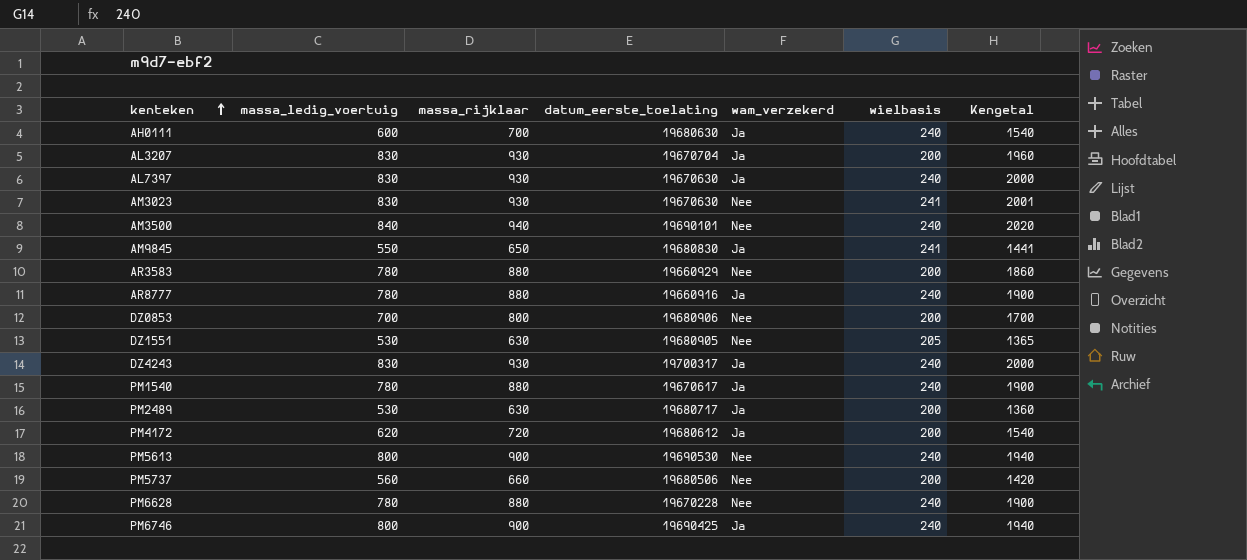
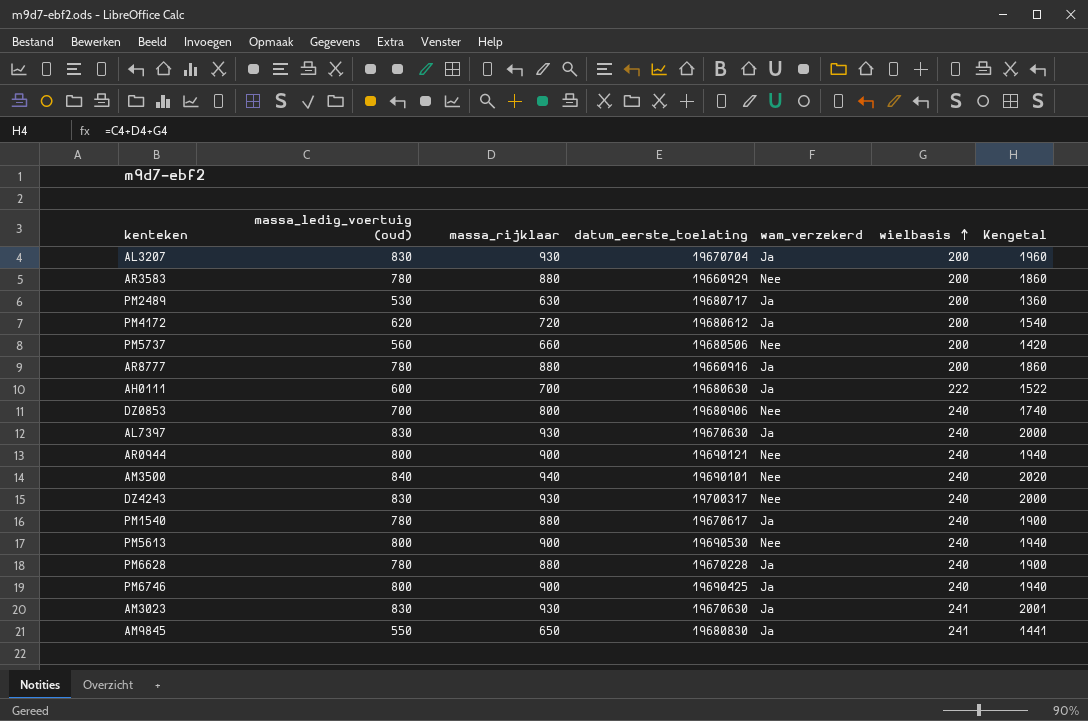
row order: kenteken ascending -> wielbasis ascending
column name: massa_ledig_voertuig -> massa_ledig_voertuig (oud)
row DZ1551: 530 | 630 | 19680905 | Nee | 205 | 1365 -> none
AR8777 | wielbasis: 240 -> 200
AR8777 | Kengetal: 1900 -> 1860
AH0111 | wielbasis: 240 -> 222
AH0111 | Kengetal: 1540 -> 1522
DZ0853 | wielbasis: 200 -> 240
DZ0853 | Kengetal: 1700 -> 1740
row AR0944: none -> 800 | 900 | 19690121 | Nee | 240 | 1940
DZ4243 | wam_verzekerd: Ja -> Nee
PM6628 | wam_verzekerd: Nee -> Ja
AM3023 | wam_verzekerd: Nee -> Ja

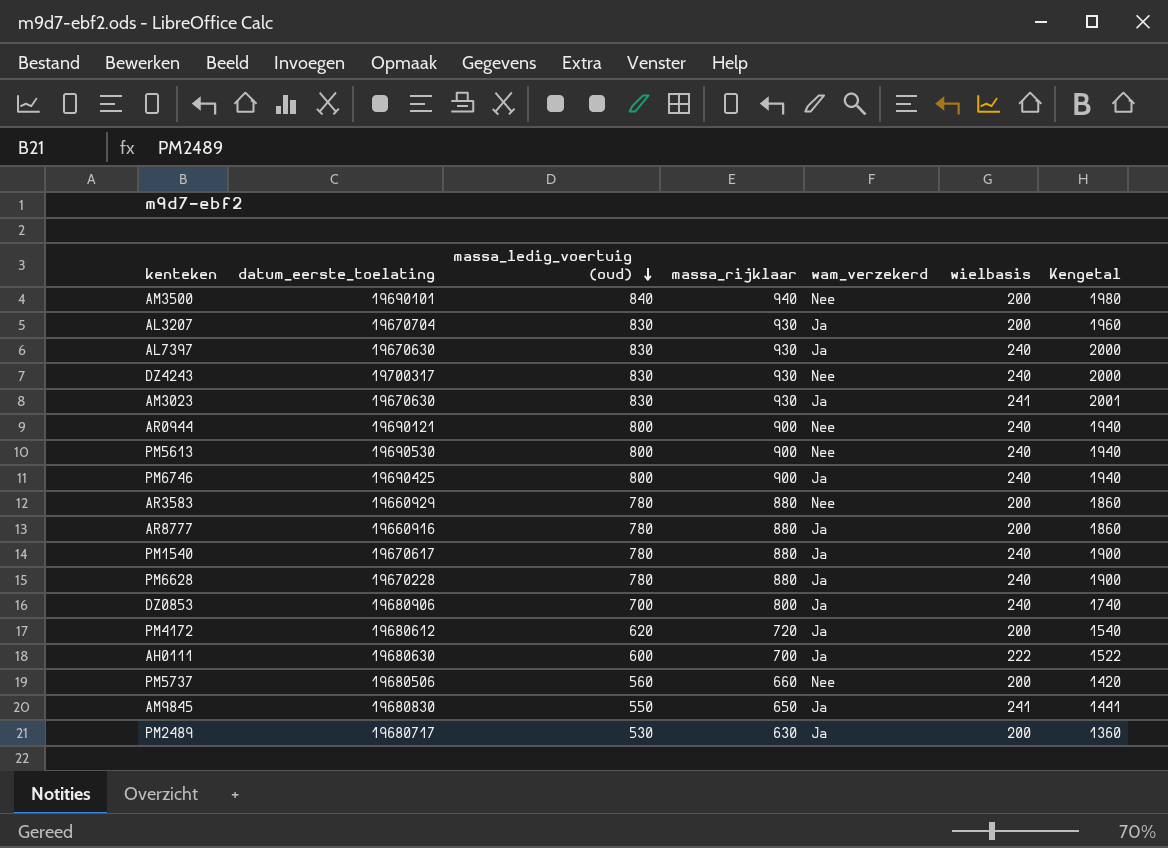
row order: wielbasis ascending -> massa_ledig_voertuig (oud) descending
column datum_eerste_toelating | position: 4 -> 2
AM3500 | wielbasis: 240 -> 200
AM3500 | Kengetal: 2020 -> 1980
DZ0853 | wam_verzekerd: Nee -> Ja

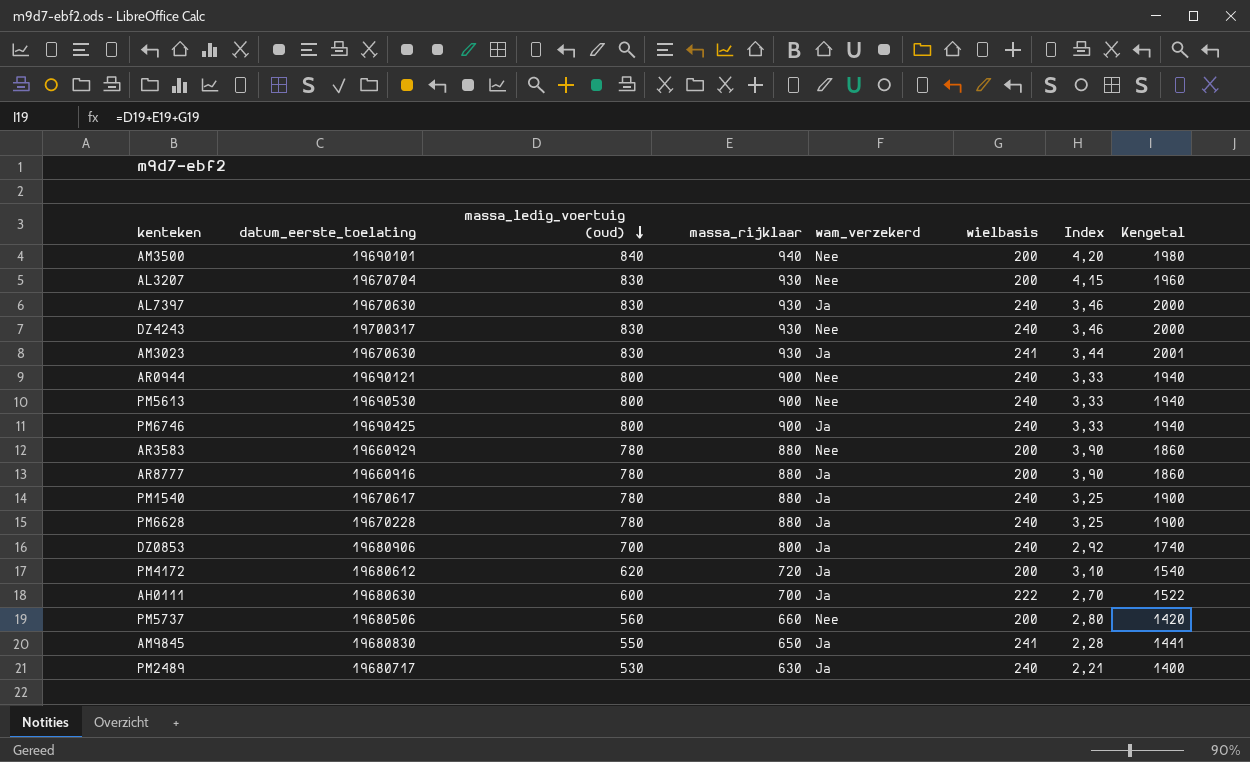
column Index | formula: none -> [massa_ledig_voertuig (oud)] / [wielbasis]
AL3207 | wam_verzekerd: Ja -> Nee
PM2489 | wielbasis: 200 -> 240
PM2489 | Kengetal: 1360 -> 1400

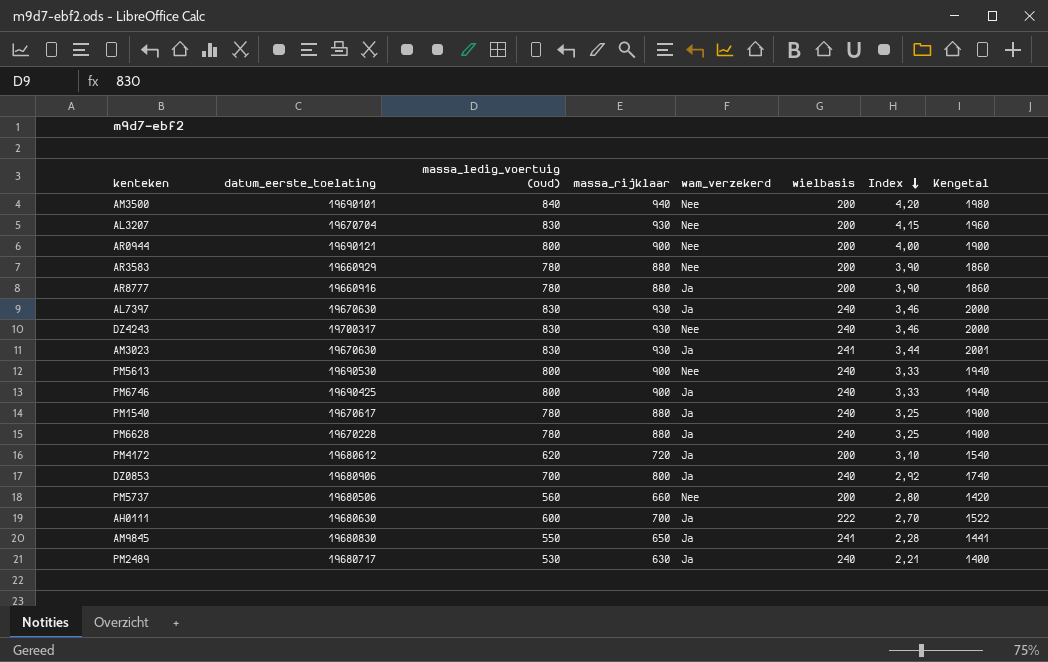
row order: massa_ledig_voertuig (oud) descending -> Index descending
AR0944 | wielbasis: 240 -> 200
AR0944 | Index: 3,33 -> 4,00
AR0944 | Kengetal: 1940 -> 1900

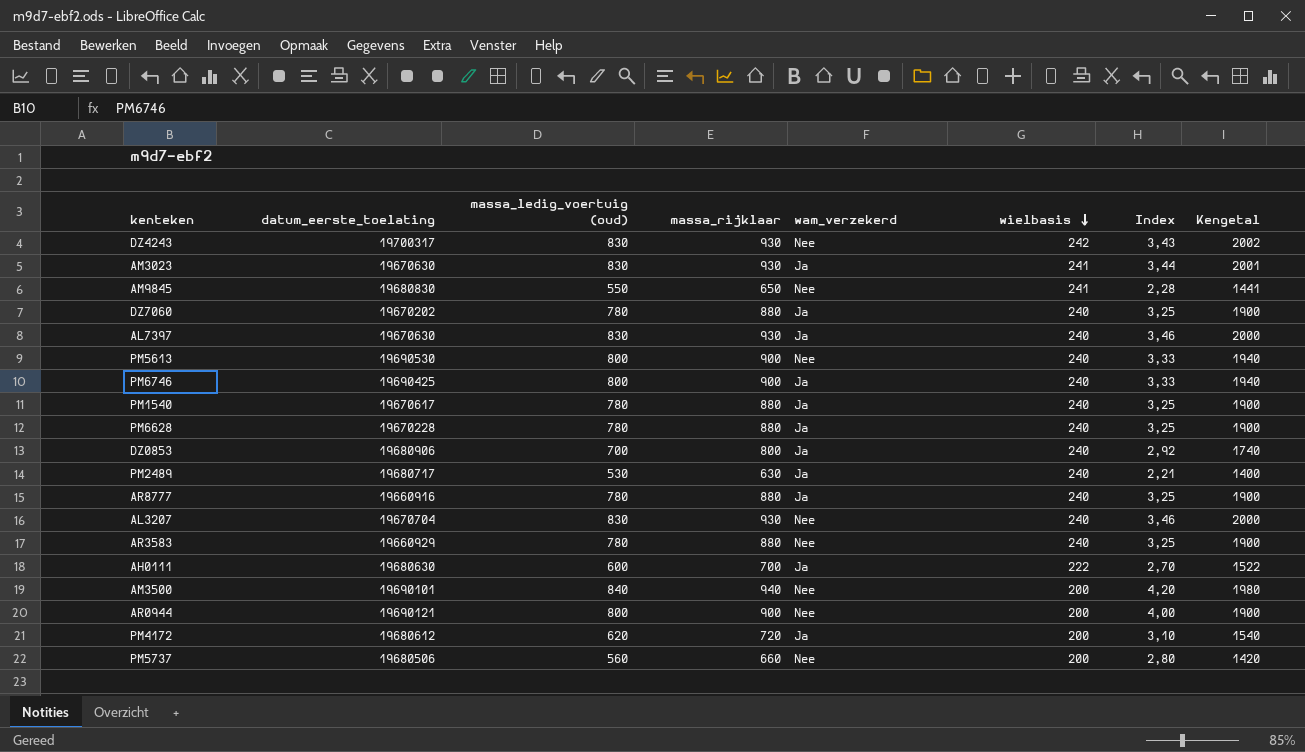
row order: Index descending -> wielbasis descending
DZ4243 | wielbasis: 240 -> 242
DZ4243 | Index: 3,46 -> 3,43
DZ4243 | Kengetal: 2000 -> 2002
AM9845 | wam_verzekerd: Ja -> Nee
row DZ7060: none -> 19670202 | 780 | 880 | Ja | 240 | 3,25 | 1900
AR8777 | wielbasis: 200 -> 240
AR8777 | Index: 3,90 -> 3,25
AR8777 | Kengetal: 1860 -> 1900
AL3207 | wielbasis: 200 -> 240
AL3207 | Index: 4,15 -> 3,46
AL3207 | Kengetal: 1960 -> 2000
AR3583 | wielbasis: 200 -> 240
AR3583 | Index: 3,90 -> 3,25
AR3583 | Kengetal: 1860 -> 1900

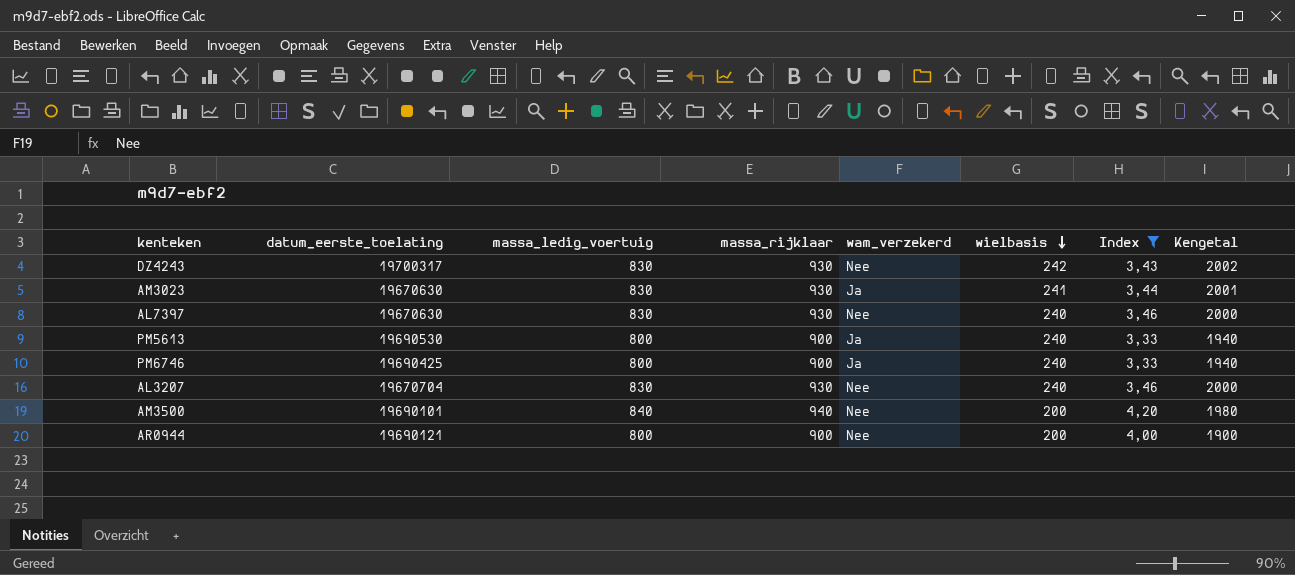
filter: none -> Index >= 3,33
column name: massa_ledig_voertuig (oud) -> massa_ledig_voertuig
AL7397 | wam_verzekerd: Ja -> Nee
PM5613 | wam_verzekerd: Nee -> Ja

